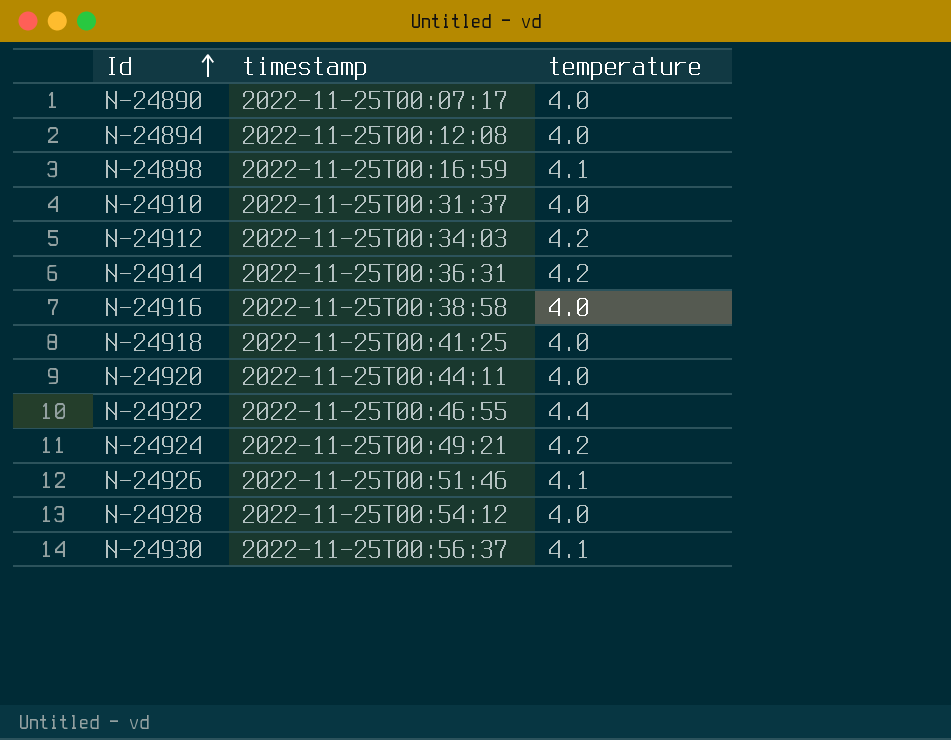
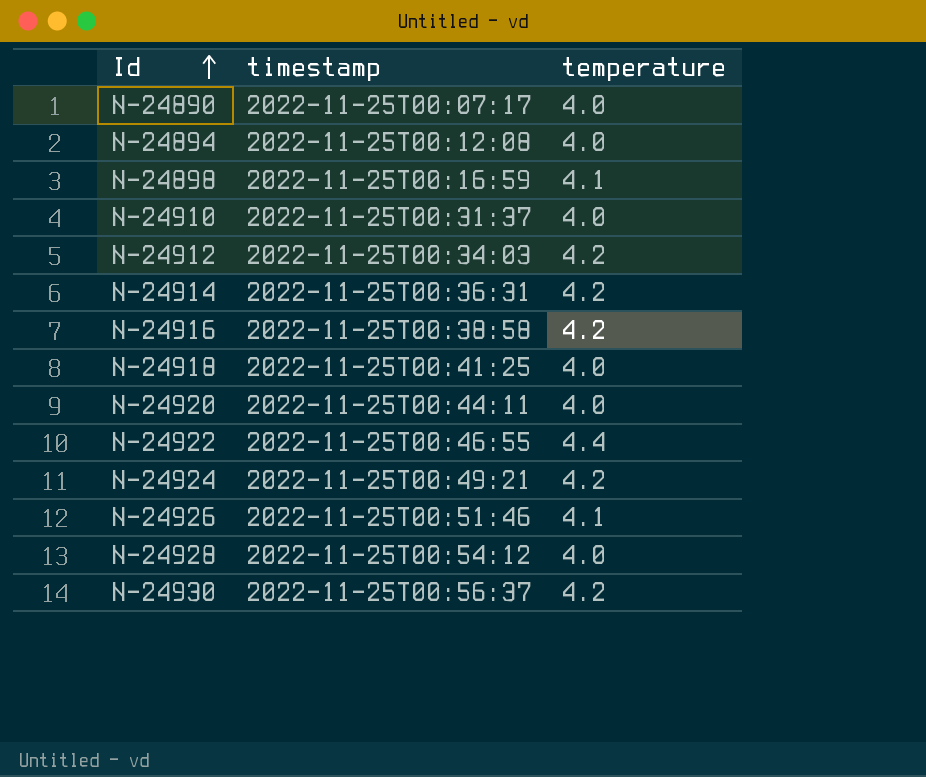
N-24916 | temperature: 4.0 -> 4.2
N-24930 | temperature: 4.1 -> 4.2

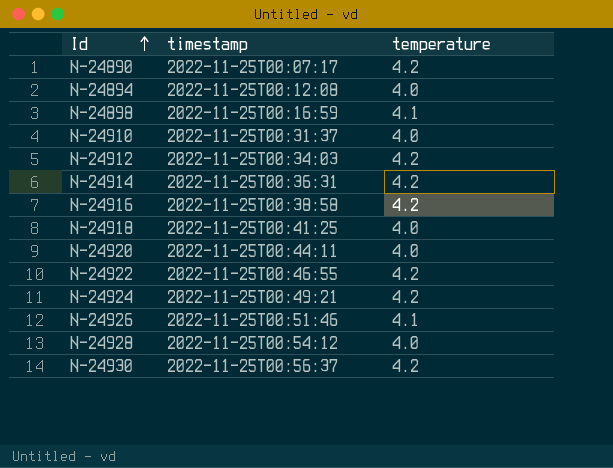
N-24890 | temperature: 4.0 -> 4.2
N-24922 | temperature: 4.4 -> 4.2

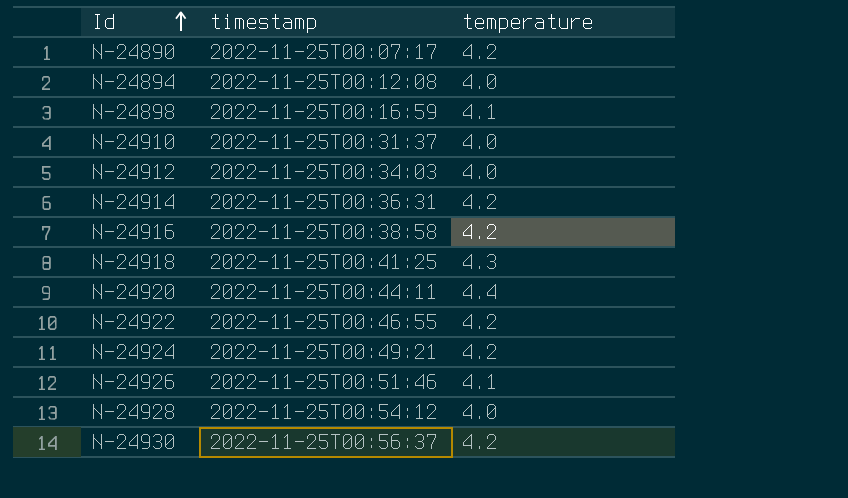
N-24912 | temperature: 4.2 -> 4.0
N-24918 | temperature: 4.0 -> 4.3
N-24920 | temperature: 4.0 -> 4.4

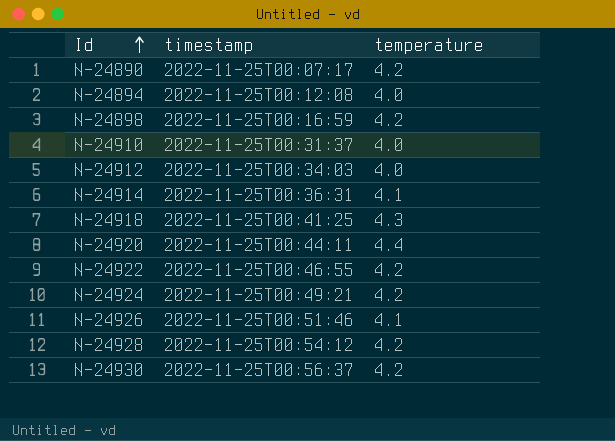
row N-24916: 2022-11-25T00:38:58 | 4.2 -> none
N-24898 | temperature: 4.1 -> 4.2
N-24914 | temperature: 4.2 -> 4.1
N-24928 | temperature: 4.0 -> 4.2

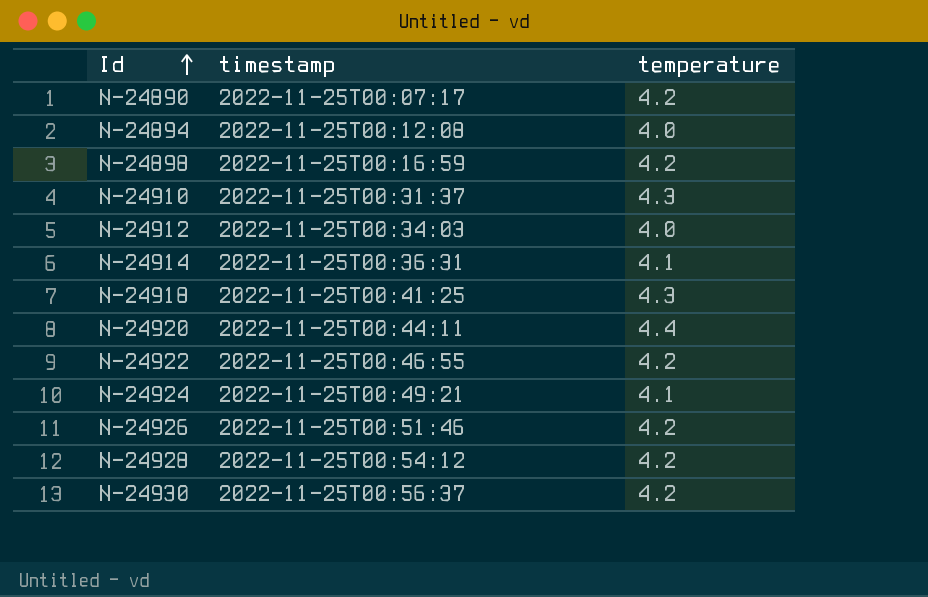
N-24910 | temperature: 4.0 -> 4.3
N-24924 | temperature: 4.2 -> 4.1
N-24926 | temperature: 4.1 -> 4.2

